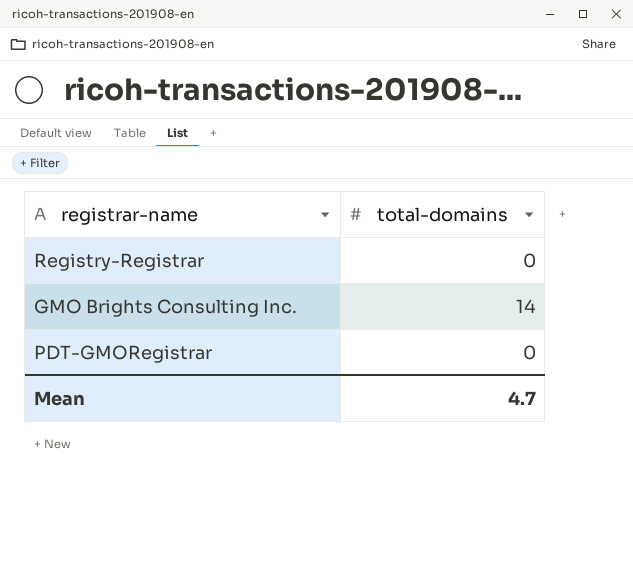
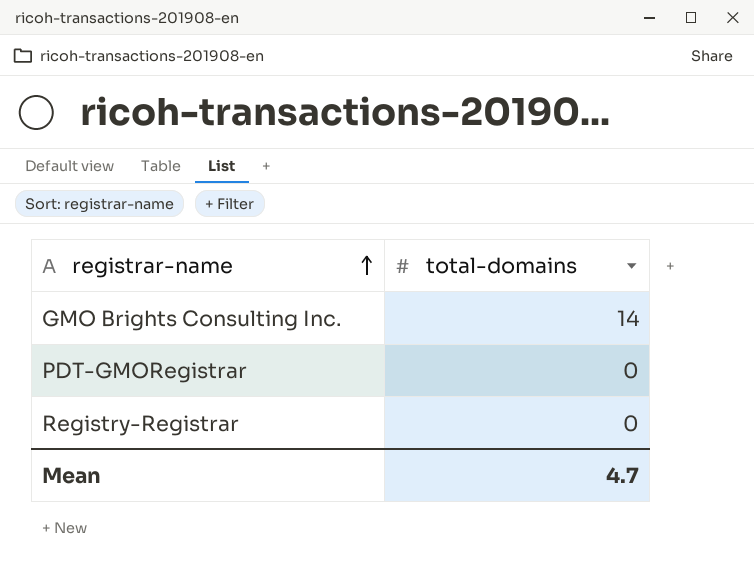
row order: none -> registrar-name ascending

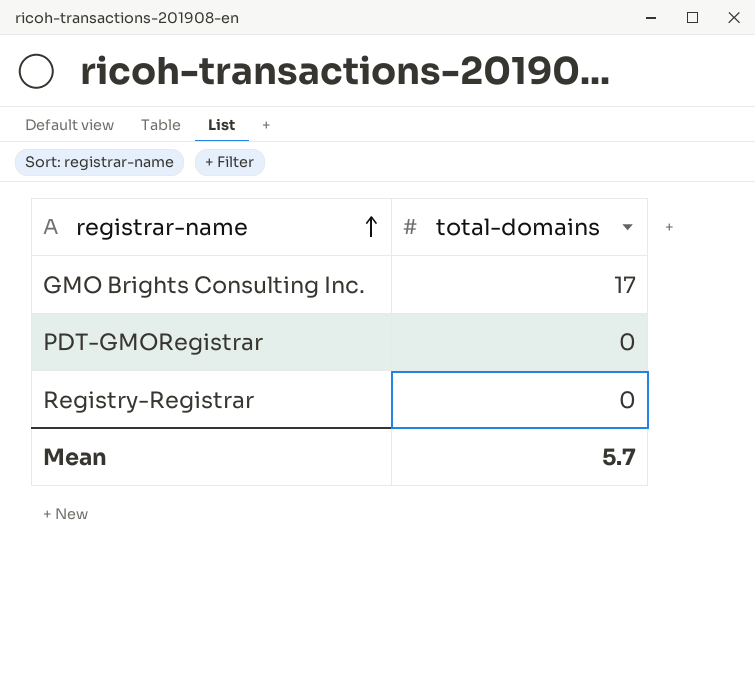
GMO Brights Consulting Inc. | total-domains: 14 -> 17
Mean | total-domains: 4.7 -> 5.7

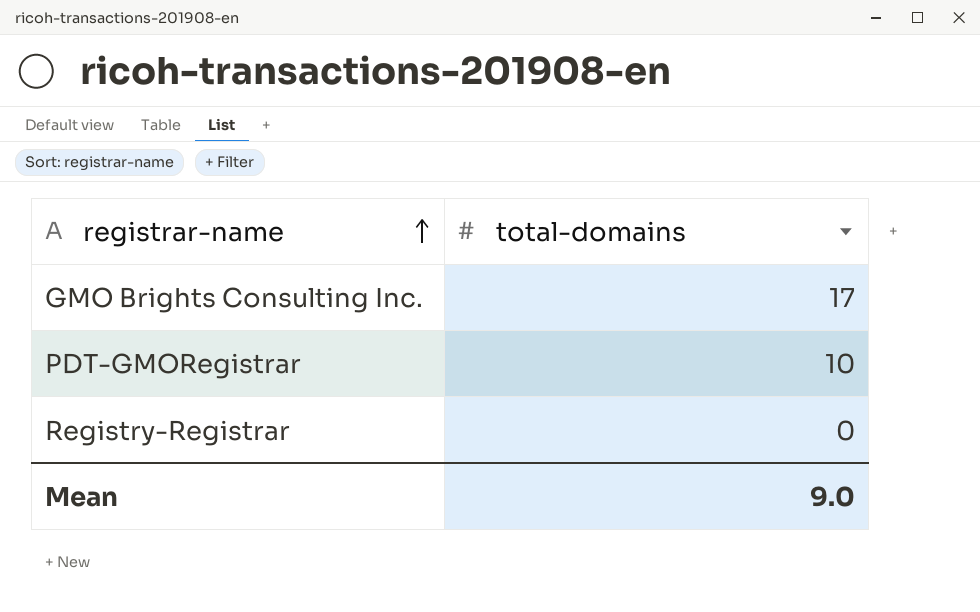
PDT-GMORegistrar | total-domains: 0 -> 10
Mean | total-domains: 5.7 -> 9.0

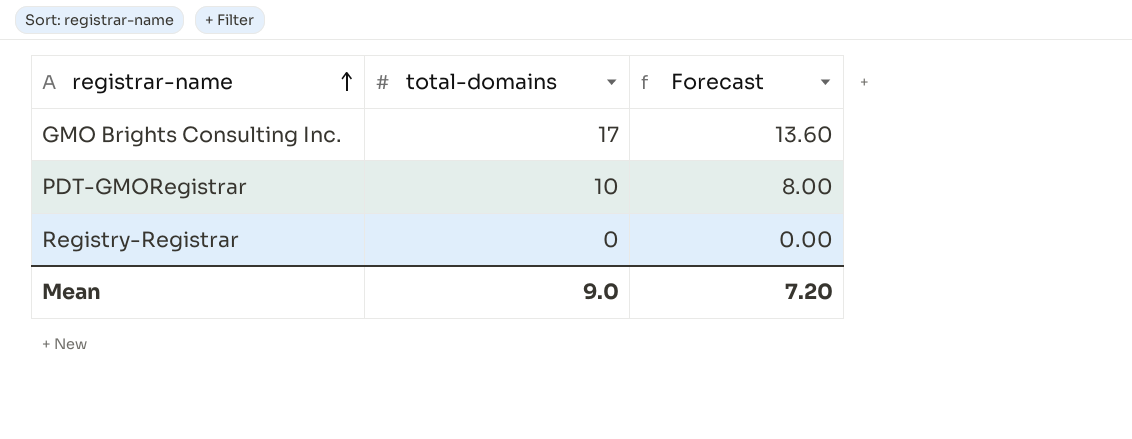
column Forecast | formula: none -> [total-domains] * 0.8

